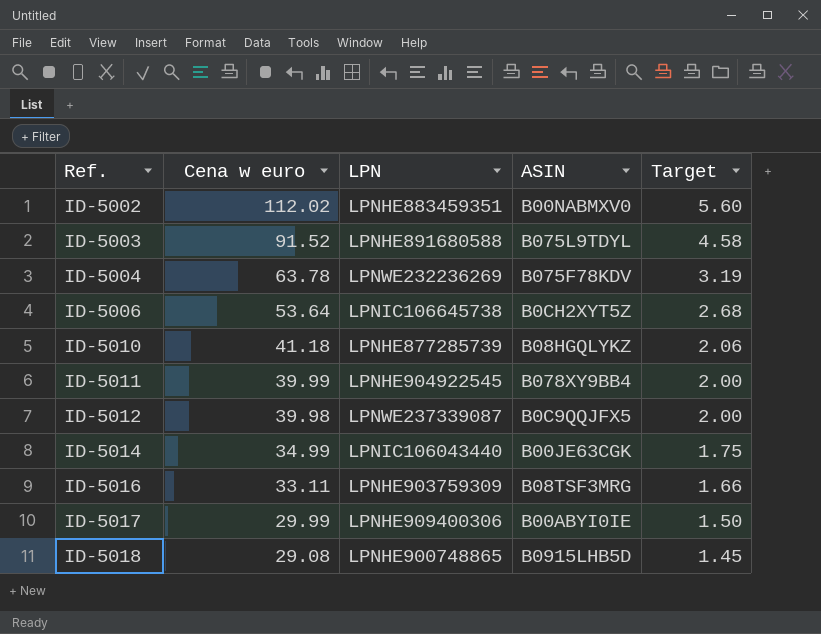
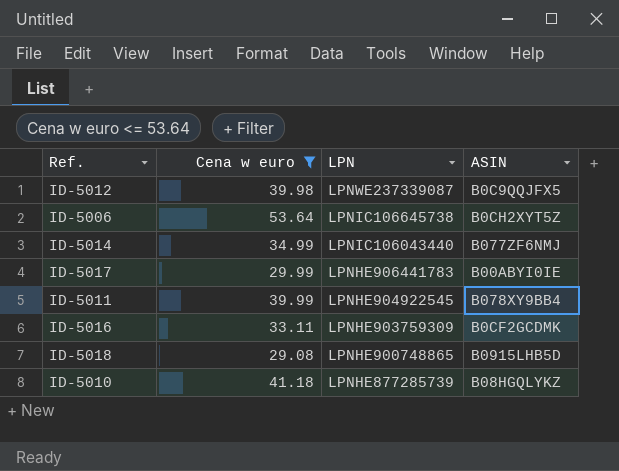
filter: none -> Cena w euro <= 53.64
row order: Ref. ascending -> LPN descending
column Target | formula: [Cena w euro] * 0.05 -> none
ID-5014 | ASIN: B00JE63CGK -> B077ZF6NMJ
ID-5017 | LPN: LPNHE909400306 -> LPNHE906441783
ID-5016 | ASIN: B08TSF3MRG -> B0CF2GCDMK

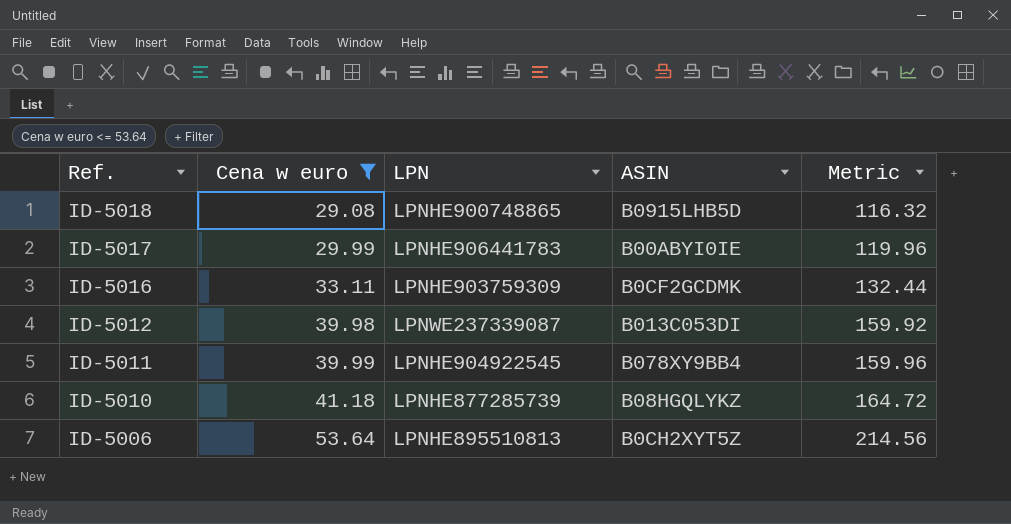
row order: LPN descending -> Ref. descending
column Metric | formula: none -> [Cena w euro] * 4
row ID-5014: 34.99 | LPNIC106043440 | B077ZF6NMJ -> none
ID-5012 | ASIN: B0C9QQJFX5 -> B013C053DI
ID-5006 | LPN: LPNIC106645738 -> LPNHE895510813

